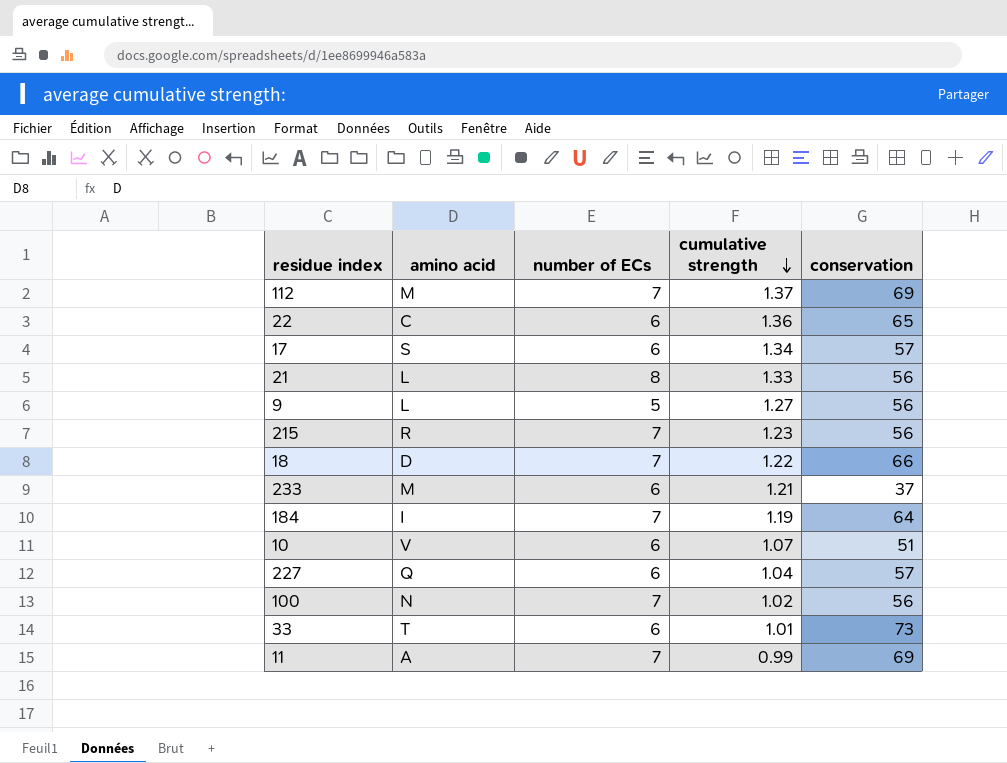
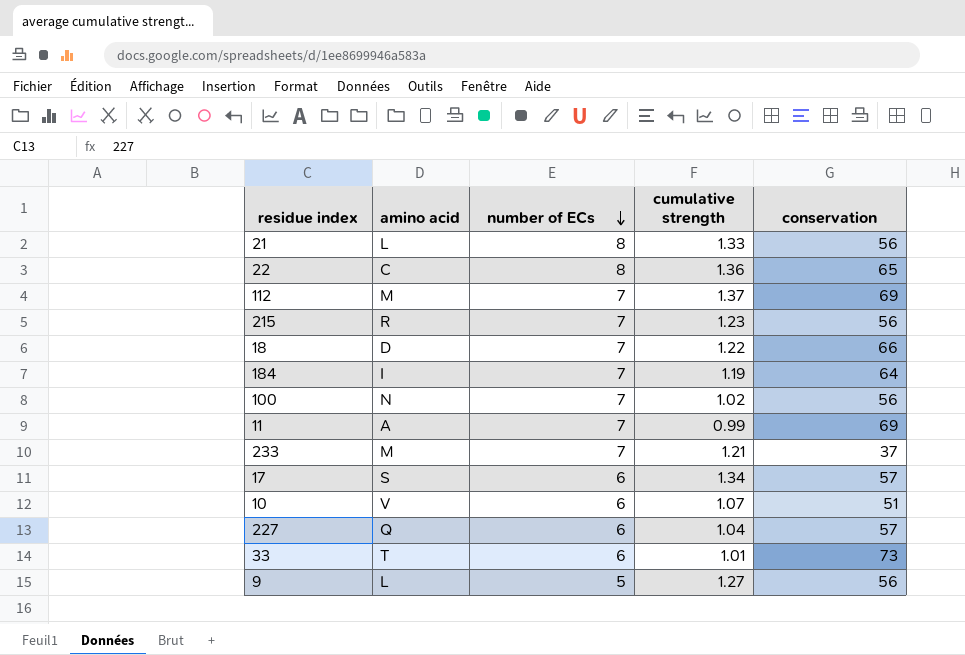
row order: cumulative strength descending -> number of ECs descending
22 | number of ECs: 6 -> 8
233 | number of ECs: 6 -> 7

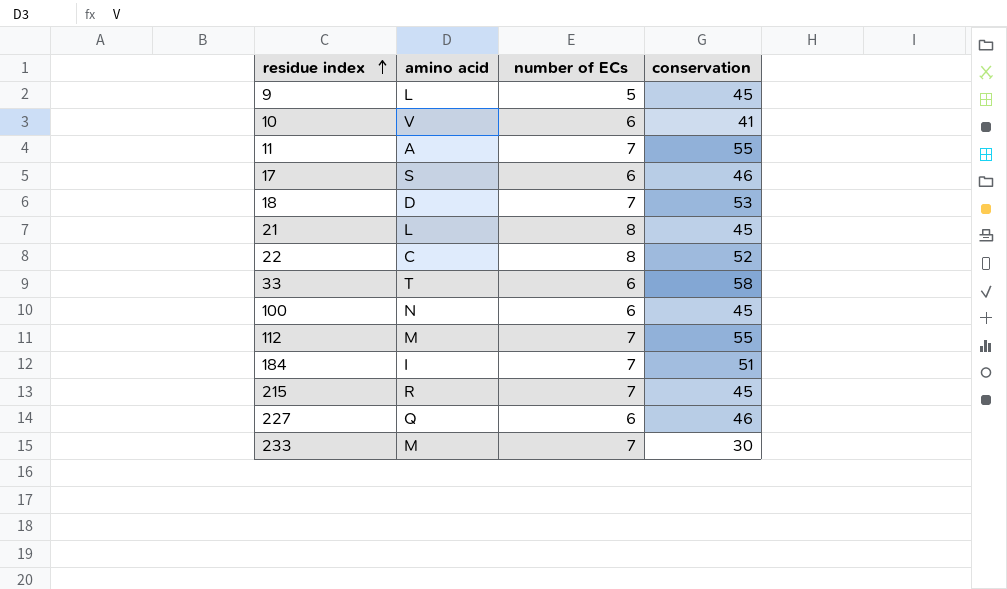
row order: number of ECs descending -> residue index ascending
column cumulative strength | position: 4 -> none
9 | conservation: 56 -> 45
10 | conservation: 51 -> 41
11 | conservation: 69 -> 55
17 | conservation: 57 -> 46
18 | conservation: 66 -> 53
21 | conservation: 56 -> 45
22 | conservation: 65 -> 52
33 | conservation: 73 -> 58
100 | number of ECs: 7 -> 6
100 | conservation: 56 -> 45
112 | conservation: 69 -> 55
184 | conservation: 64 -> 51
215 | conservation: 56 -> 45
227 | conservation: 57 -> 46
233 | conservation: 37 -> 30

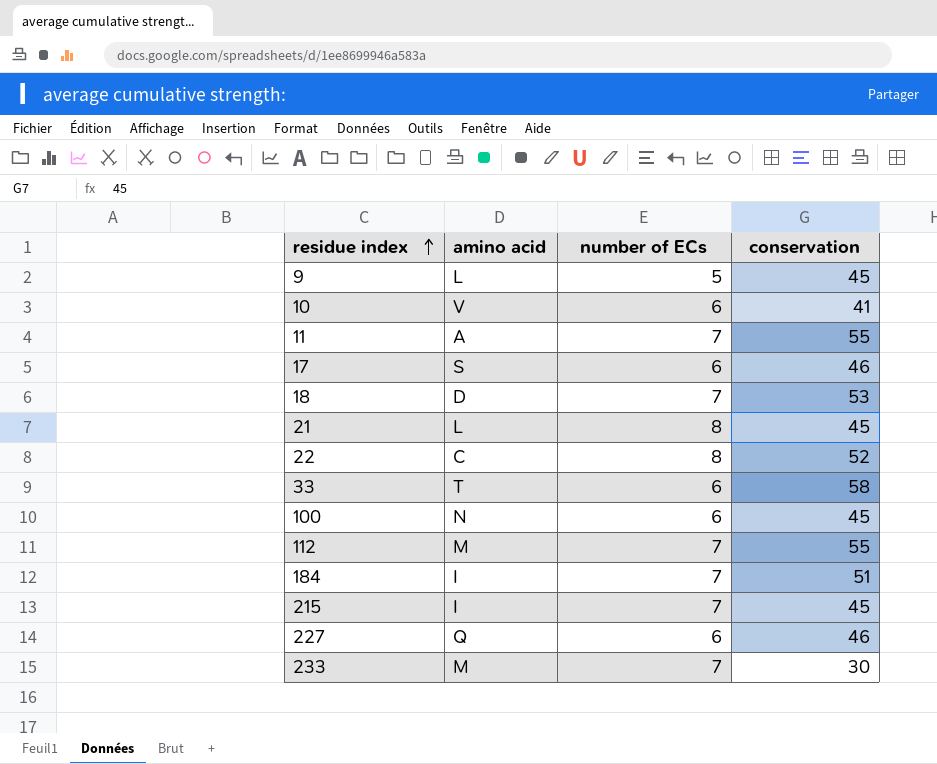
215 | amino acid: R -> I

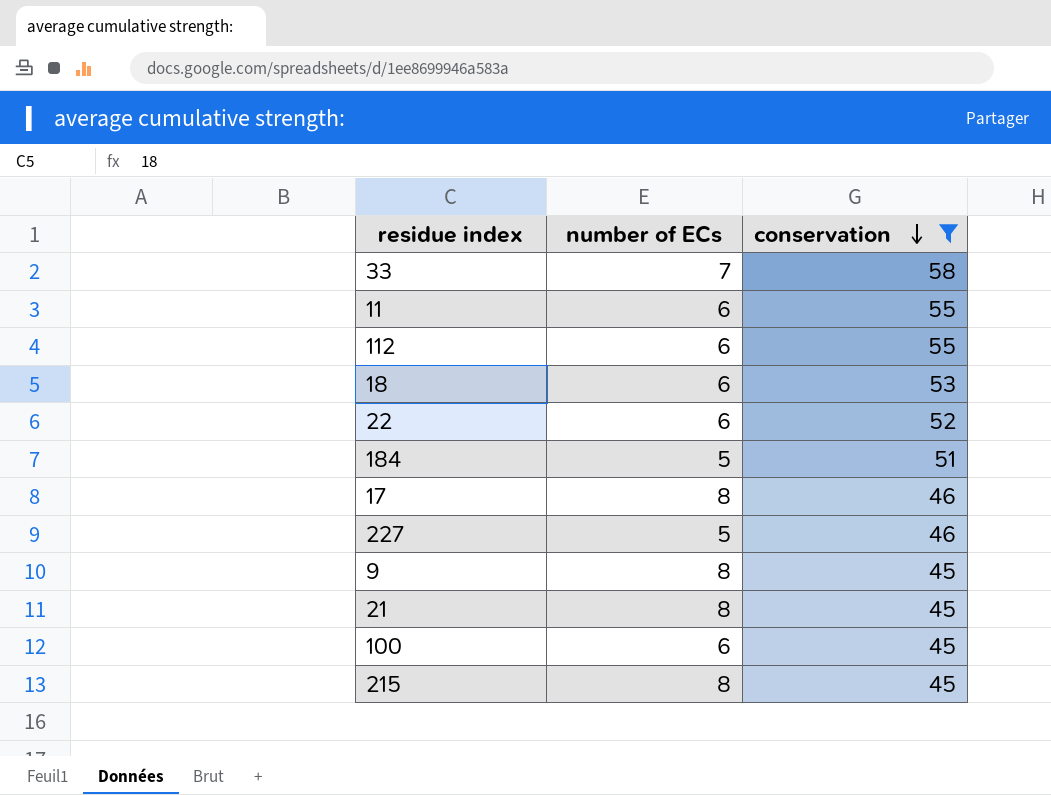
filter: none -> conservation >= 45
row order: residue index ascending -> conservation descending
column amino acid | position: 2 -> none
33 | number of ECs: 6 -> 7
11 | number of ECs: 7 -> 6
112 | number of ECs: 7 -> 6
18 | number of ECs: 7 -> 6
22 | number of ECs: 8 -> 6
184 | number of ECs: 7 -> 5
17 | number of ECs: 6 -> 8
227 | number of ECs: 6 -> 5
9 | number of ECs: 5 -> 8
215 | number of ECs: 7 -> 8

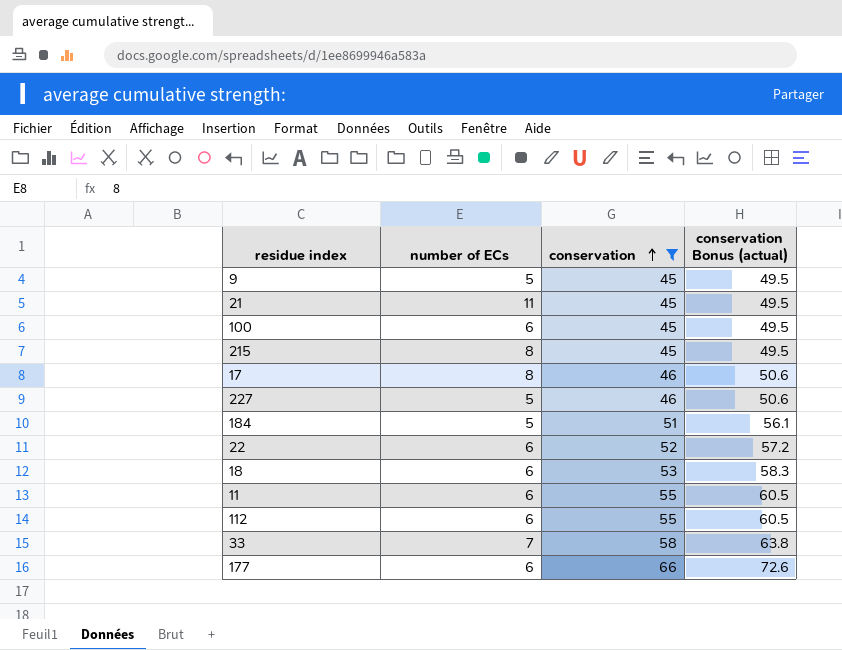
row order: conservation descending -> conservation ascending
column conservation Bonus (actual) | formula: none -> [conservation] * 1.1
9 | number of ECs: 8 -> 5
21 | number of ECs: 8 -> 11
row 177: none -> 6 | 66 | 72.6

